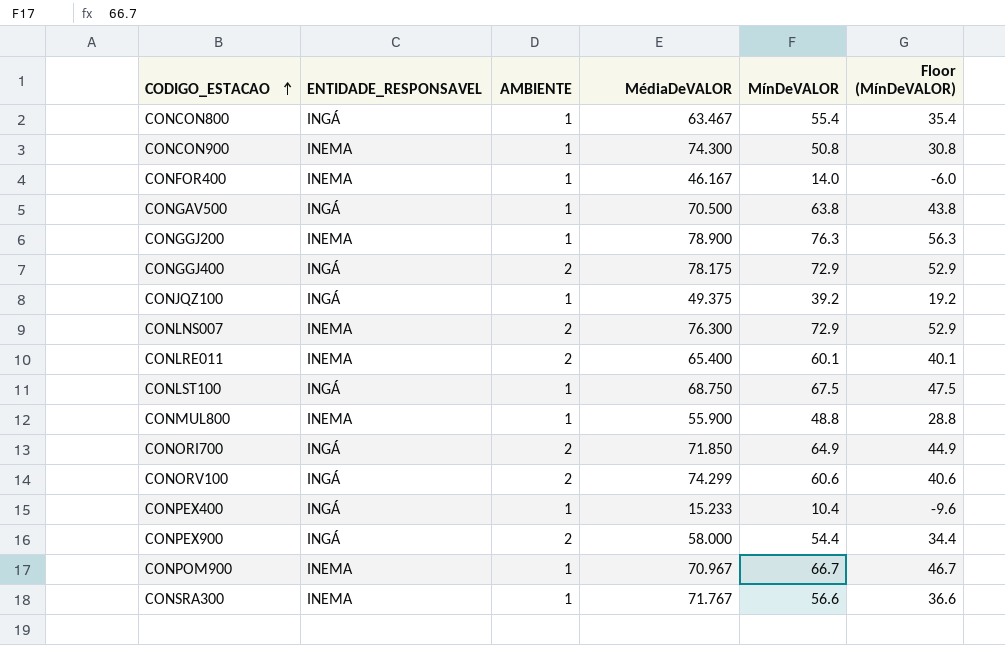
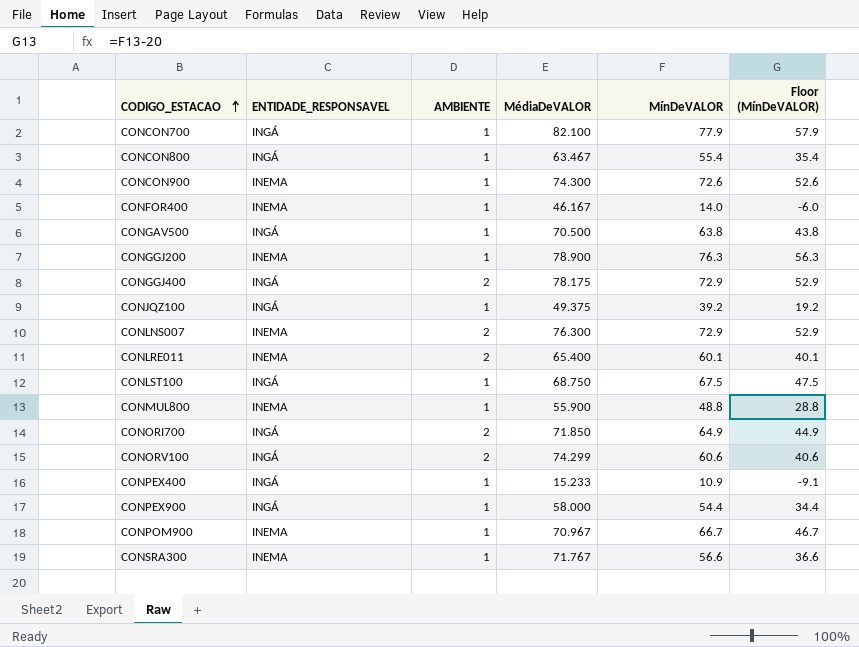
row CONCON700: none -> INGÁ | 1 | 82.100 | 77.9 | 57.9
CONCON900 | MínDeVALOR: 50.8 -> 72.6
CONCON900 | Floor (MínDeVALOR): 30.8 -> 52.6
CONPEX400 | MínDeVALOR: 10.4 -> 10.9
CONPEX400 | Floor (MínDeVALOR): -9.6 -> -9.1
CONPEX900 | AMBIENTE: 2 -> 1

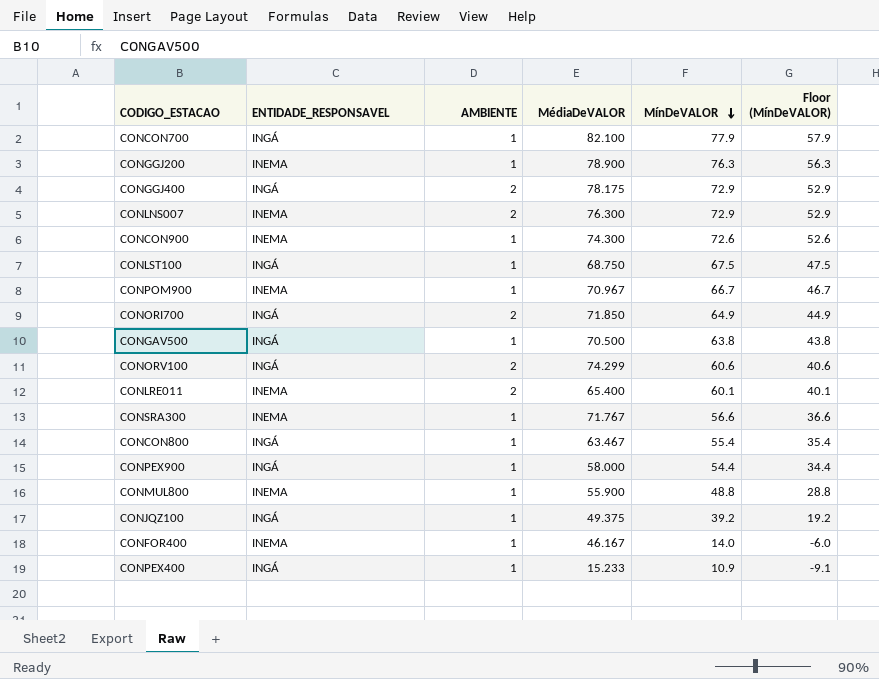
row order: CODIGO_ESTACAO ascending -> MínDeVALOR descending

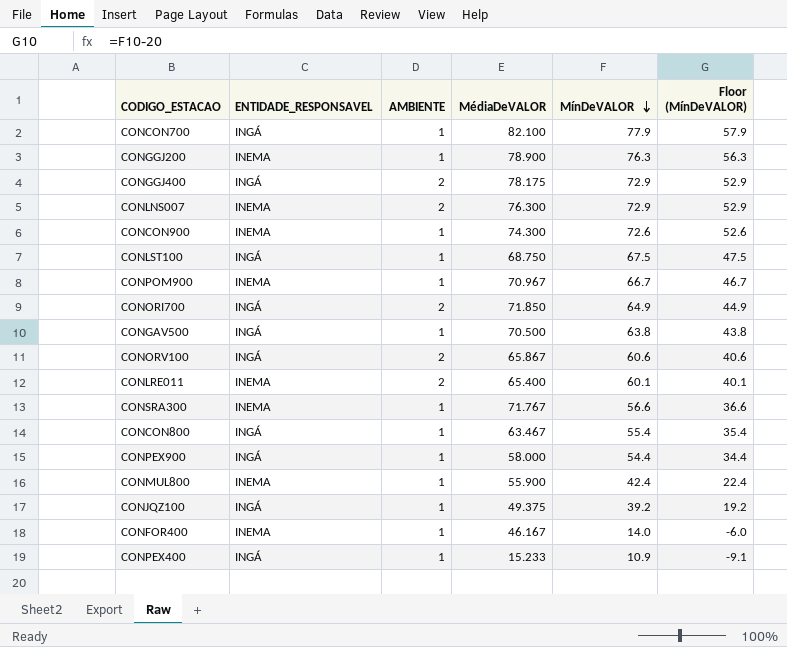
CONORV100 | MédiaDeVALOR: 74.299 -> 65.867
CONMUL800 | MínDeVALOR: 48.8 -> 42.4
CONMUL800 | Floor (MínDeVALOR): 28.8 -> 22.4

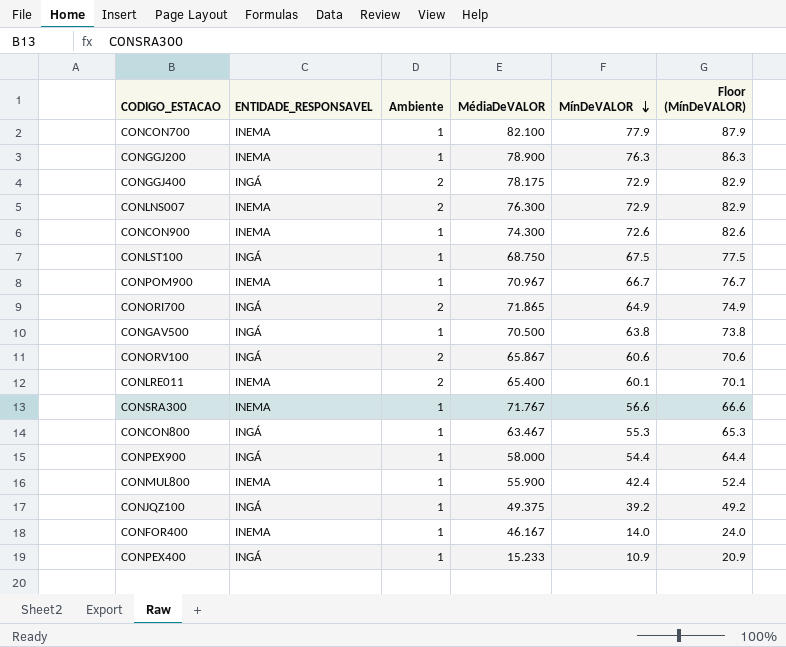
column name: AMBIENTE -> Ambiente
column Floor (MínDeVALOR) | formula: [MínDeVALOR] - 20 -> [MínDeVALOR] + 10
CONCON700 | ENTIDADE_RESPONSAVEL: INGÁ -> INEMA
CONORI700 | MédiaDeVALOR: 71.850 -> 71.865
CONCON800 | MínDeVALOR: 55.4 -> 55.3

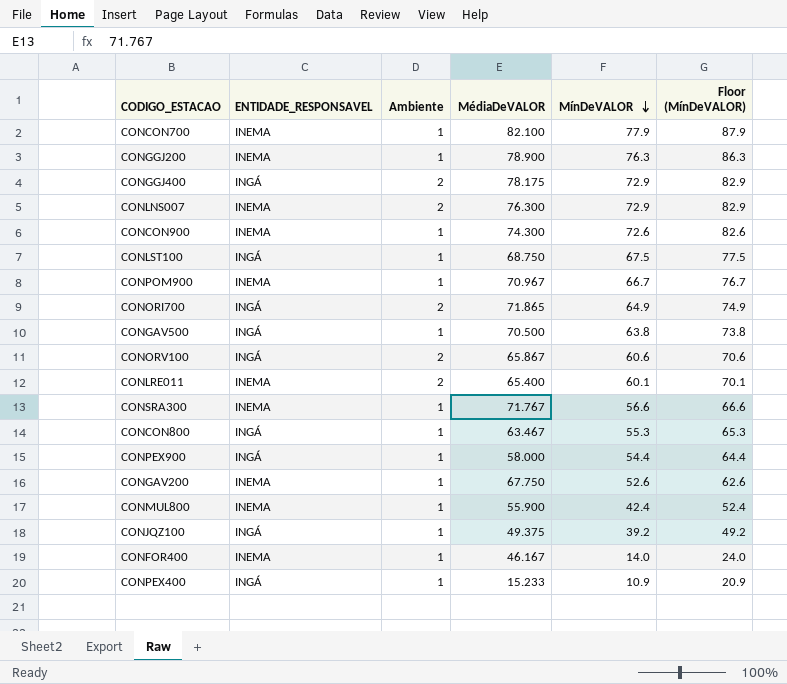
row CONGAV200: none -> INEMA | 1 | 67.750 | 52.6 | 62.6

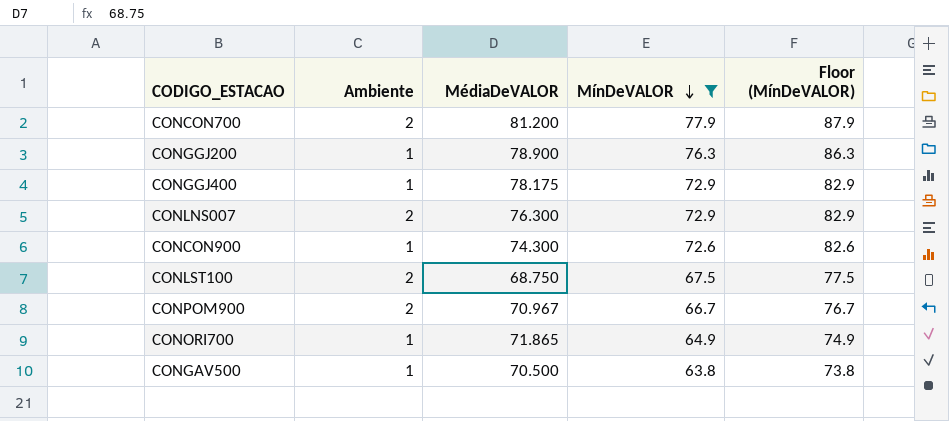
filter: none -> MínDeVALOR >= 63.8
column ENTIDADE_RESPONSAVEL | position: 2 -> none
CONCON700 | Ambiente: 1 -> 2
CONCON700 | MédiaDeVALOR: 82.100 -> 81.200
CONGGJ400 | Ambiente: 2 -> 1
CONLST100 | Ambiente: 1 -> 2
CONPOM900 | Ambiente: 1 -> 2
CONORI700 | Ambiente: 2 -> 1

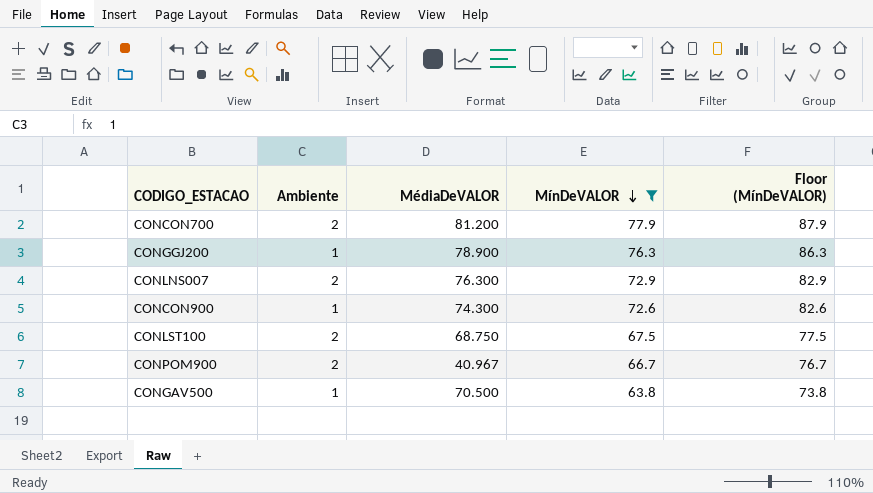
row CONGGJ400: 1 | 78.175 | 72.9 | 82.9 -> none
row CONORI700: 1 | 71.865 | 64.9 | 74.9 -> none
CONPOM900 | MédiaDeVALOR: 70.967 -> 40.967

